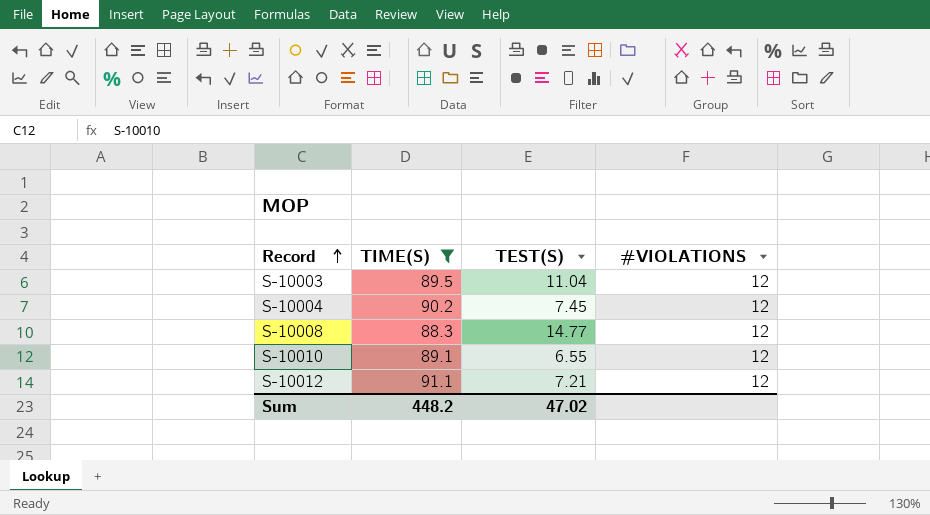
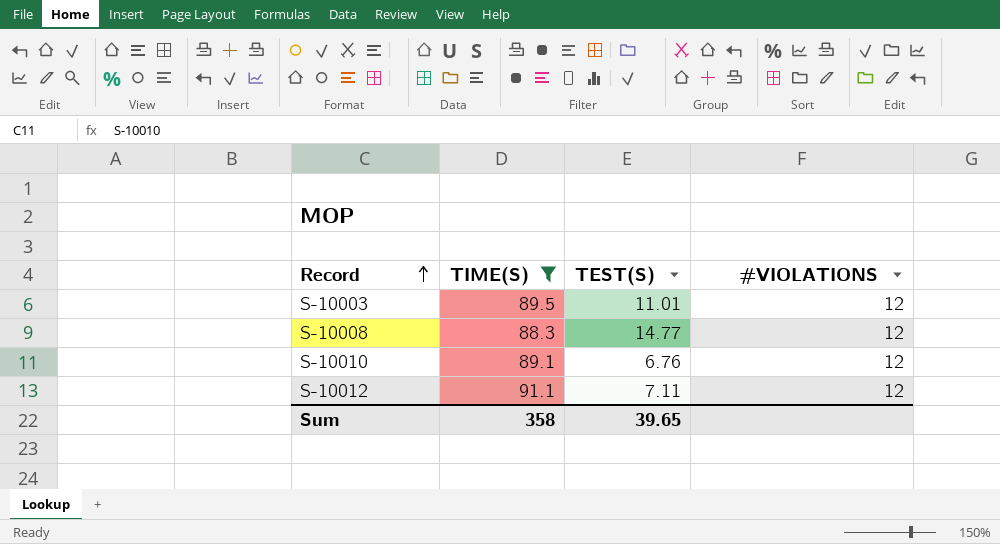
row S-10004: 90.2 | 7.45 | 12 -> none
S-10003 | TEST(S): 11.04 -> 11.01
S-10010 | TEST(S): 6.55 -> 6.76
S-10012 | TEST(S): 7.21 -> 7.11
Sum | TIME(S): 448.2 -> 358
Sum | TEST(S): 47.02 -> 39.65

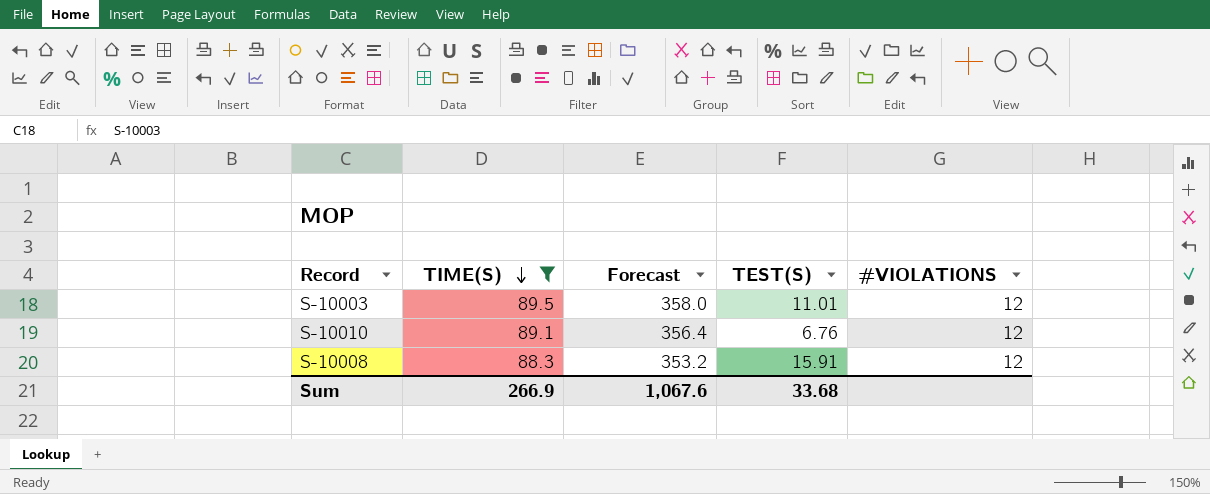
row order: Record ascending -> TIME(S) descending
column Forecast | formula: none -> [TIME(S)] * 4
row S-10012: 91.1 | 7.11 | 12 -> none
S-10008 | TEST(S): 14.77 -> 15.91
Sum | TIME(S): 358 -> 266.9
Sum | TEST(S): 39.65 -> 33.68

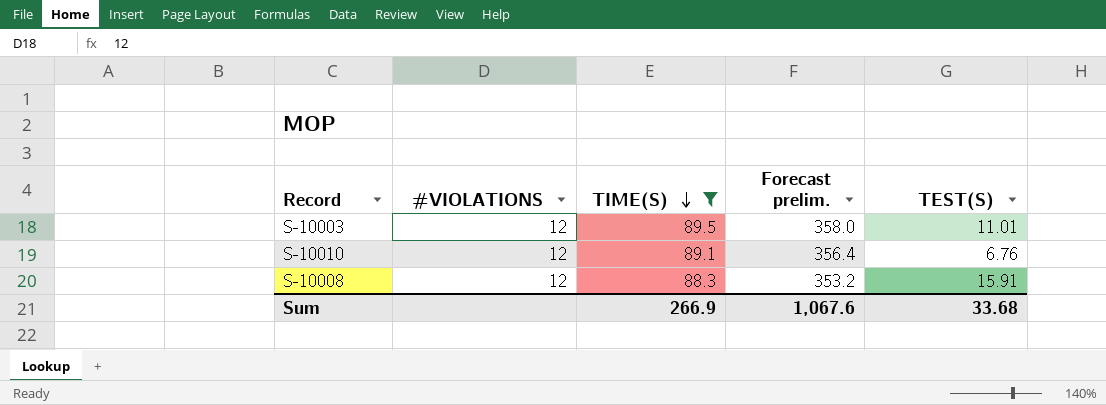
column #VIOLATIONS | position: 5 -> 2
column name: Forecast -> Forecast prelim.

